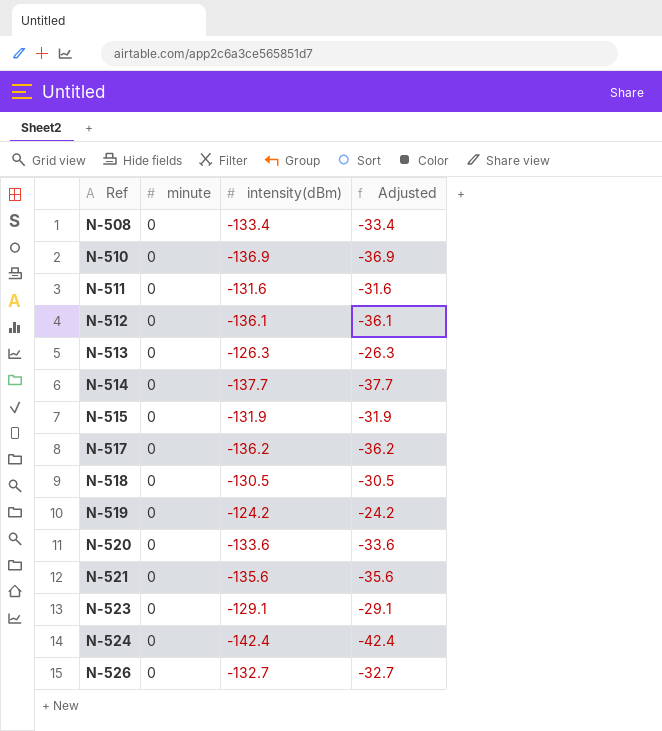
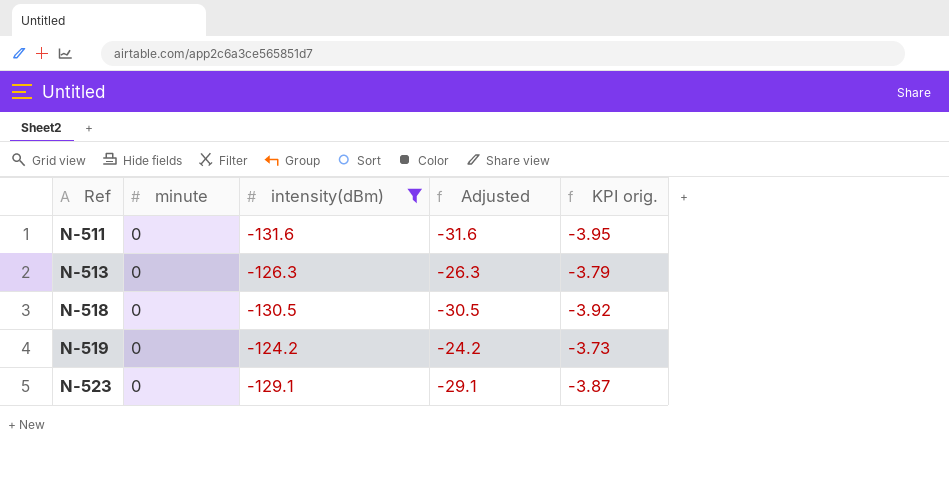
filter: none -> intensity(dBm) >= -131.6
column KPI orig. | formula: none -> [intensity(dBm)] * 0.03

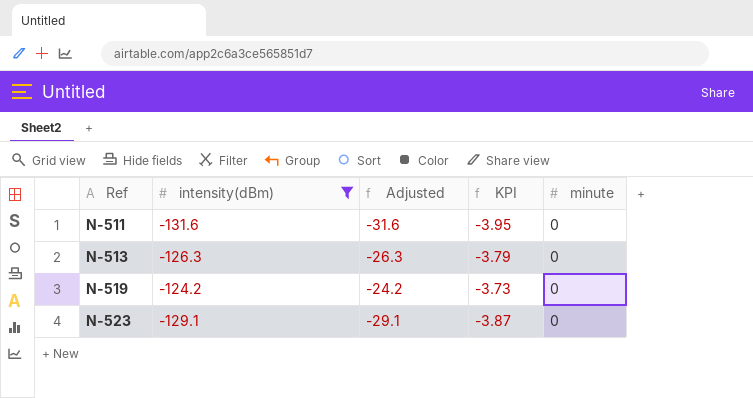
column name: KPI orig. -> KPI
column minute | position: 2 -> 5
row N-518: 0 | -130.5 | -30.5 | -3.92 -> none

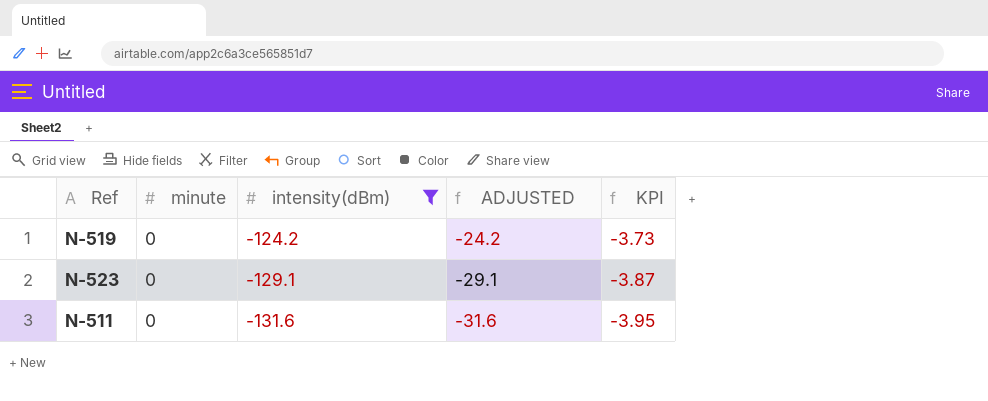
row order: Ref ascending -> intensity(dBm) descending
column minute | position: 5 -> 2
column name: Adjusted -> ADJUSTED
row N-513: -126.3 | -26.3 | -3.79 | 0 -> none

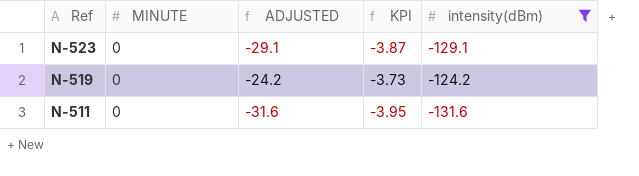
row order: intensity(dBm) descending -> Ref descending
column name: minute -> MINUTE
column intensity(dBm) | position: 3 -> 5

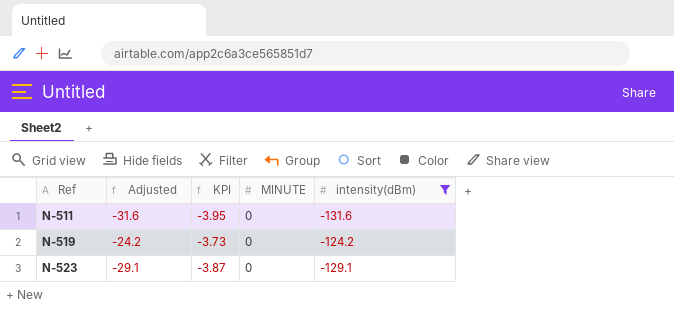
row order: Ref descending -> Ref ascending
column name: ADJUSTED -> Adjusted
column MINUTE | position: 2 -> 4

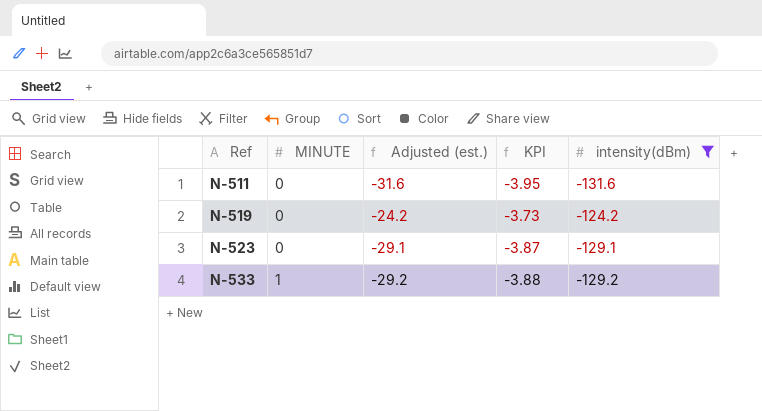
column MINUTE | position: 4 -> 2
column name: Adjusted -> Adjusted (est.)
row N-533: none -> 1 | -29.2 | -3.88 | -129.2

